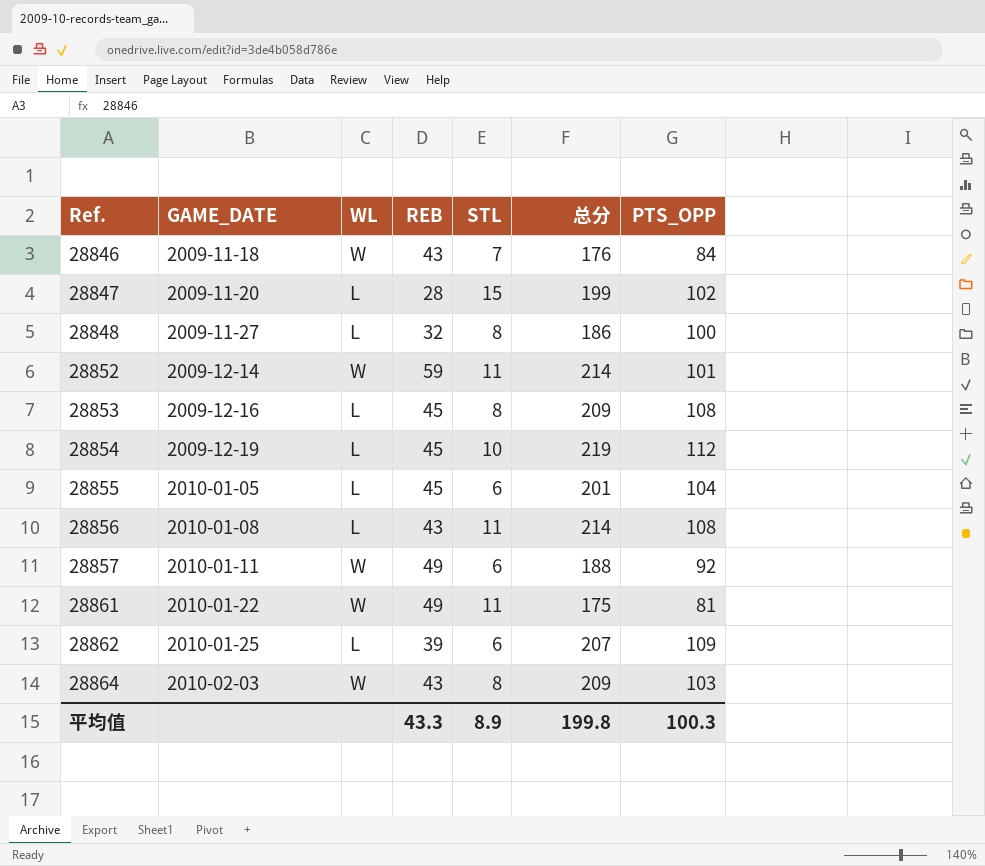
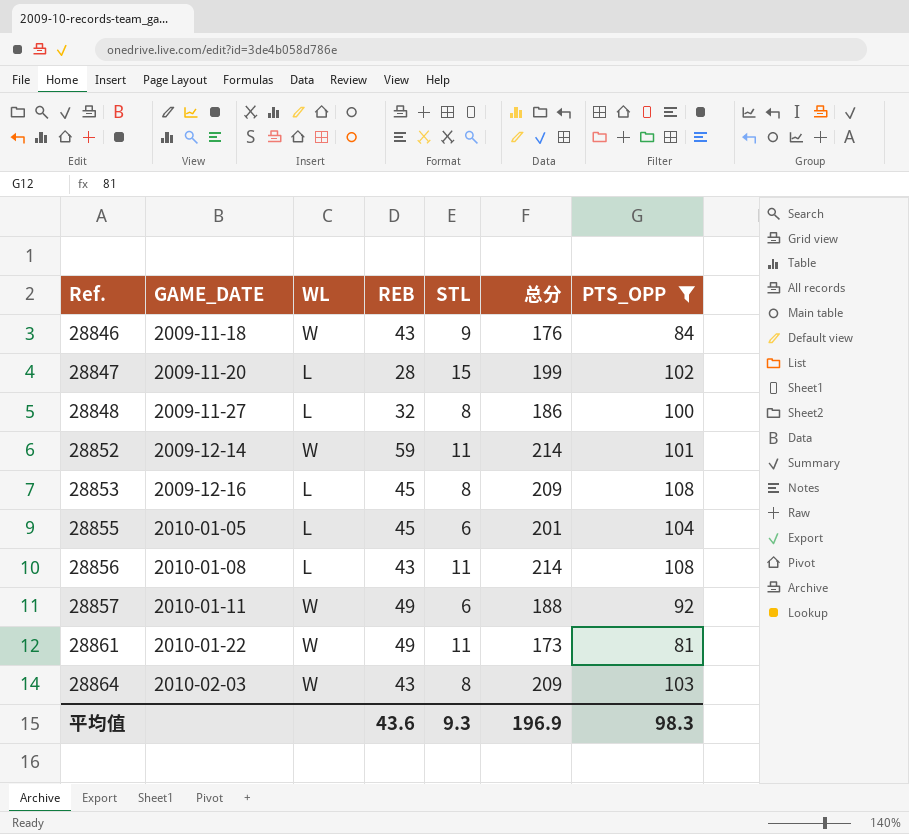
filter: none -> PTS_OPP <= 108
28846 | STL: 7 -> 9
28861 | 总分: 175 -> 173
平均值 | REB: 43.3 -> 43.6
平均值 | STL: 8.9 -> 9.3
平均值 | 总分: 199.8 -> 196.9
平均值 | PTS_OPP: 100.3 -> 98.3

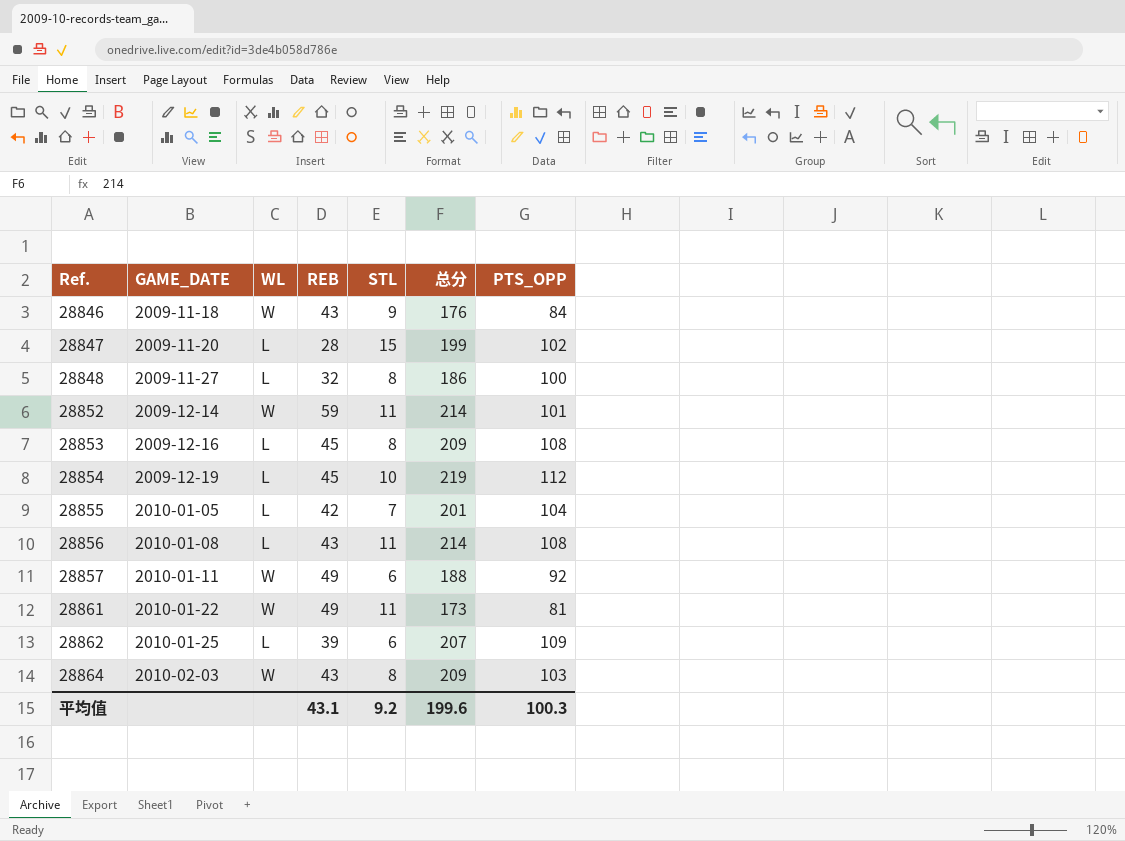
filter: PTS_OPP <= 108 -> none
28855 | REB: 45 -> 42
28855 | STL: 6 -> 7
平均值 | REB: 43.6 -> 43.1
平均值 | STL: 9.3 -> 9.2
平均值 | 总分: 196.9 -> 199.6
平均值 | PTS_OPP: 98.3 -> 100.3

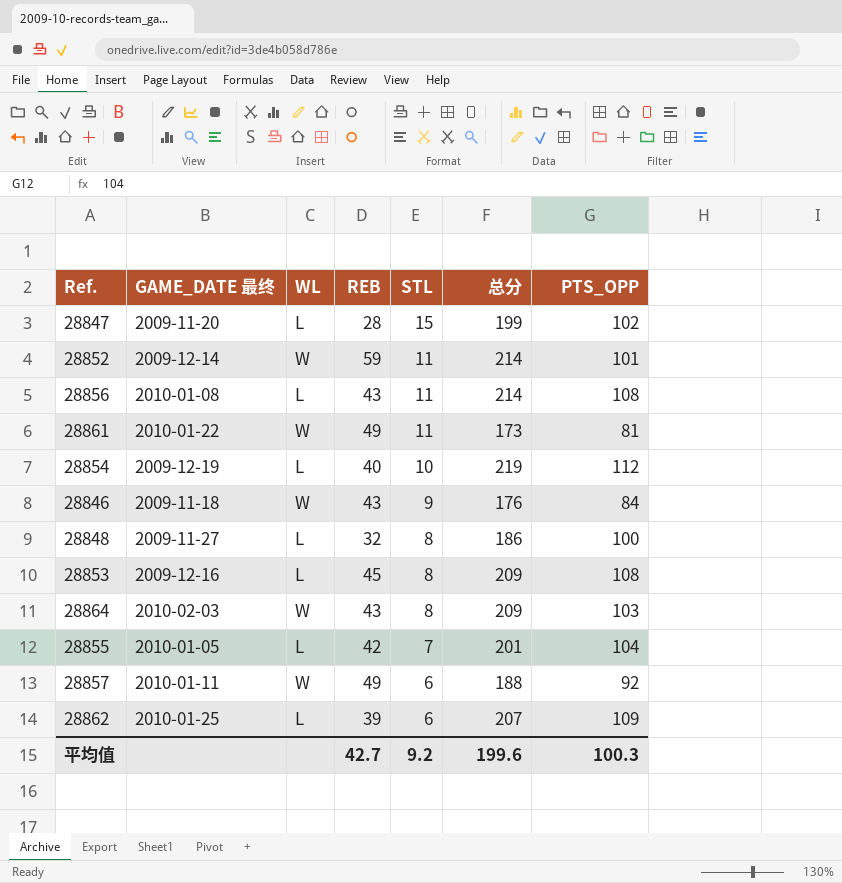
row order: Ref. ascending -> STL descending
column name: GAME_DATE -> GAME_DATE 最终
28854 | REB: 45 -> 40
平均值 | REB: 43.1 -> 42.7

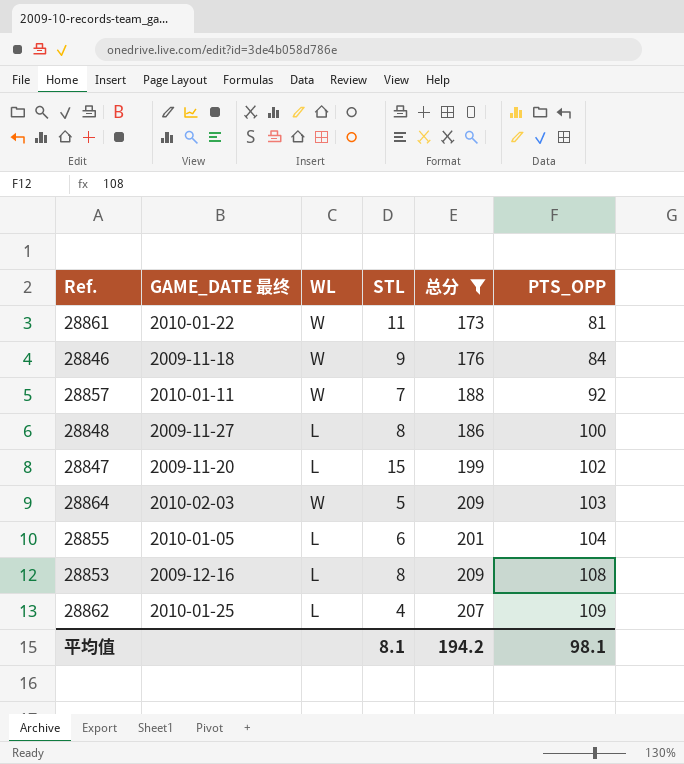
filter: none -> 总分 <= 209
row order: STL descending -> PTS_OPP ascending
column REB | position: 4 -> none
28857 | STL: 6 -> 7
28864 | STL: 8 -> 5
28855 | STL: 7 -> 6
28862 | STL: 6 -> 4
平均值 | STL: 9.2 -> 8.1
平均值 | 总分: 199.6 -> 194.2
平均值 | PTS_OPP: 100.3 -> 98.1

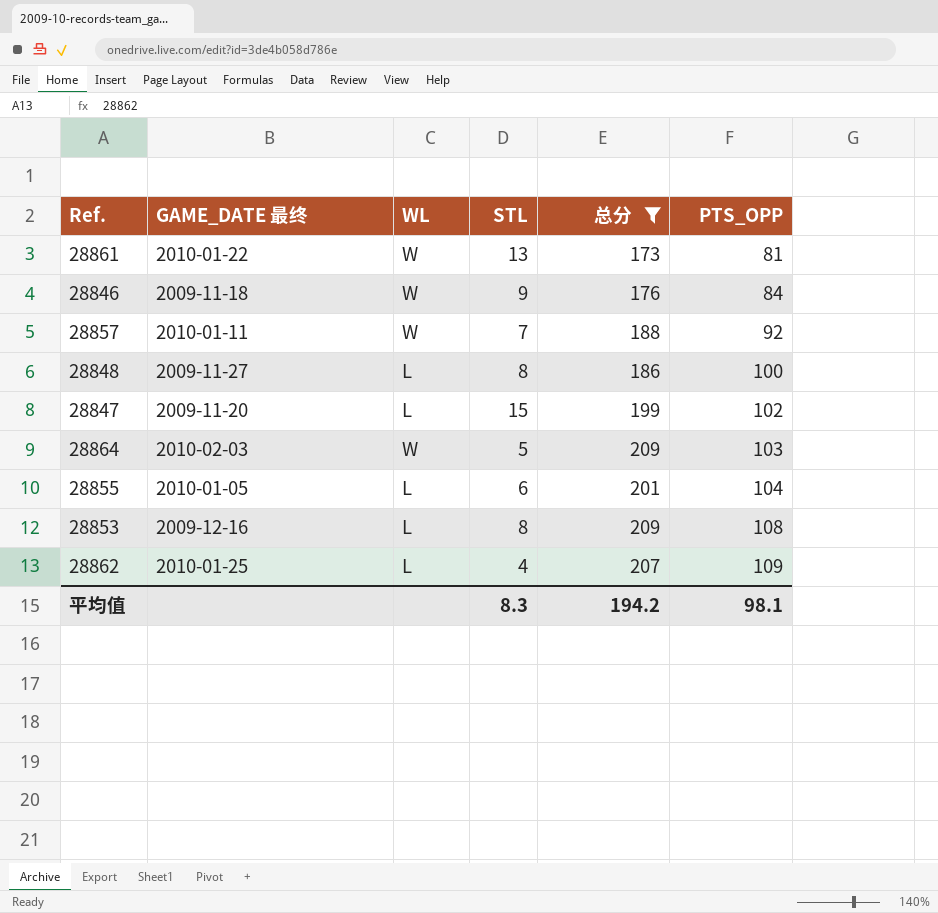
28861 | STL: 11 -> 13
平均值 | STL: 8.1 -> 8.3

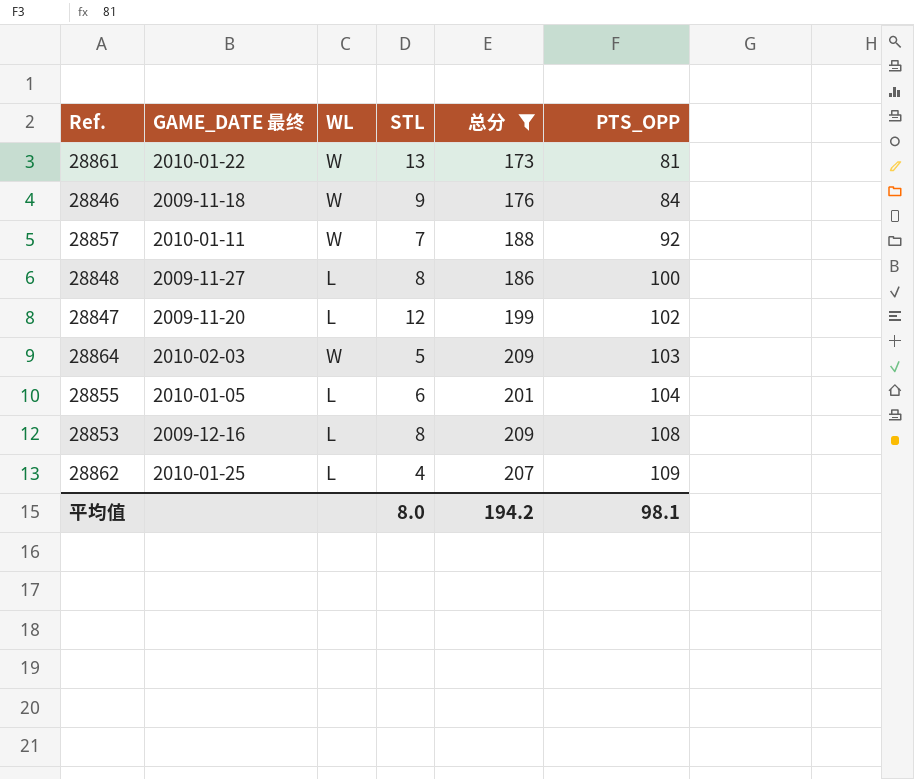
28847 | STL: 15 -> 12
平均值 | STL: 8.3 -> 8.0

